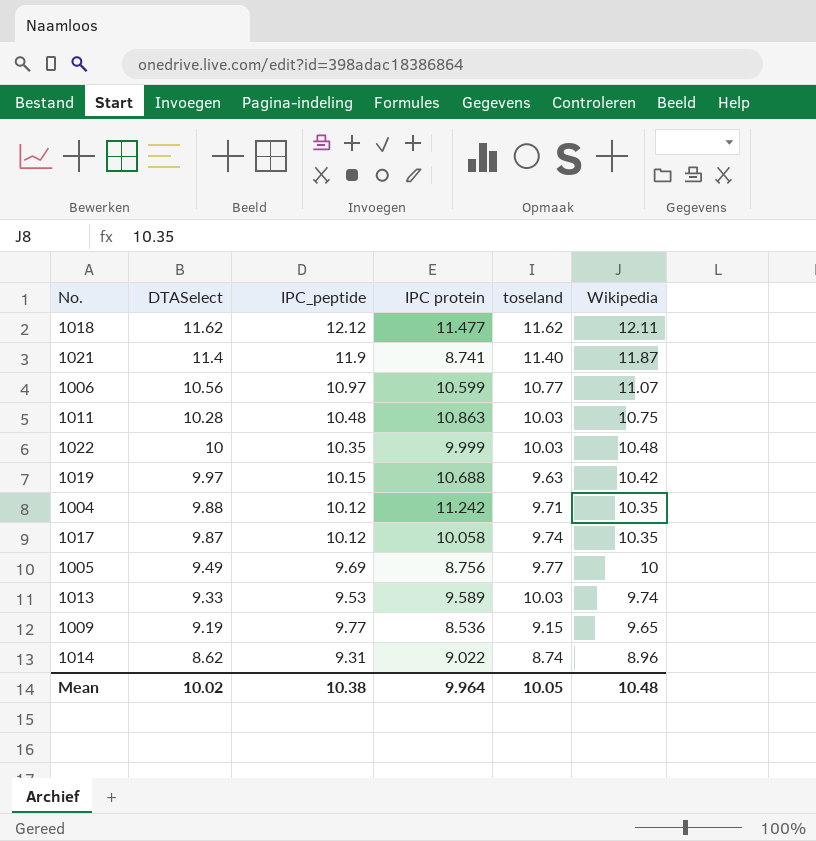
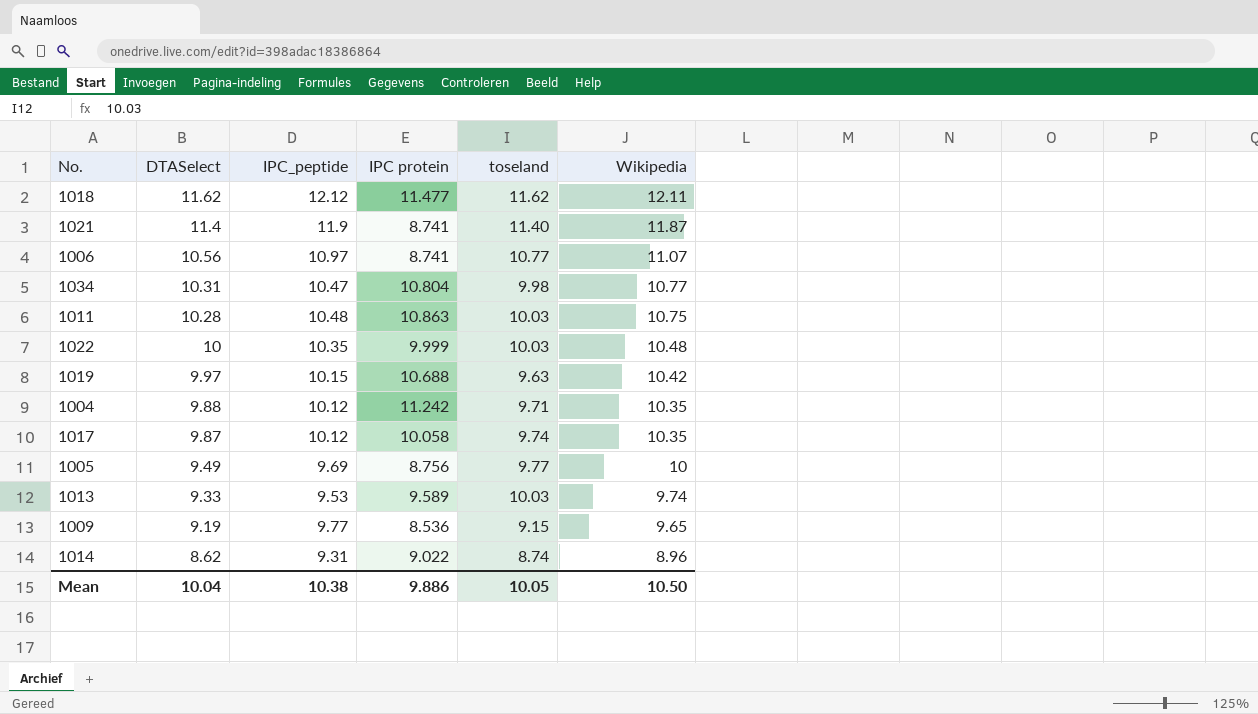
1006 | IPC protein: 10.599 -> 8.741
row 1034: none -> 10.31 | 10.47 | 10.804 | 9.98 | 10.77
Mean | DTASelect: 10.02 -> 10.04
Mean | IPC protein: 9.964 -> 9.886
Mean | Wikipedia: 10.48 -> 10.50

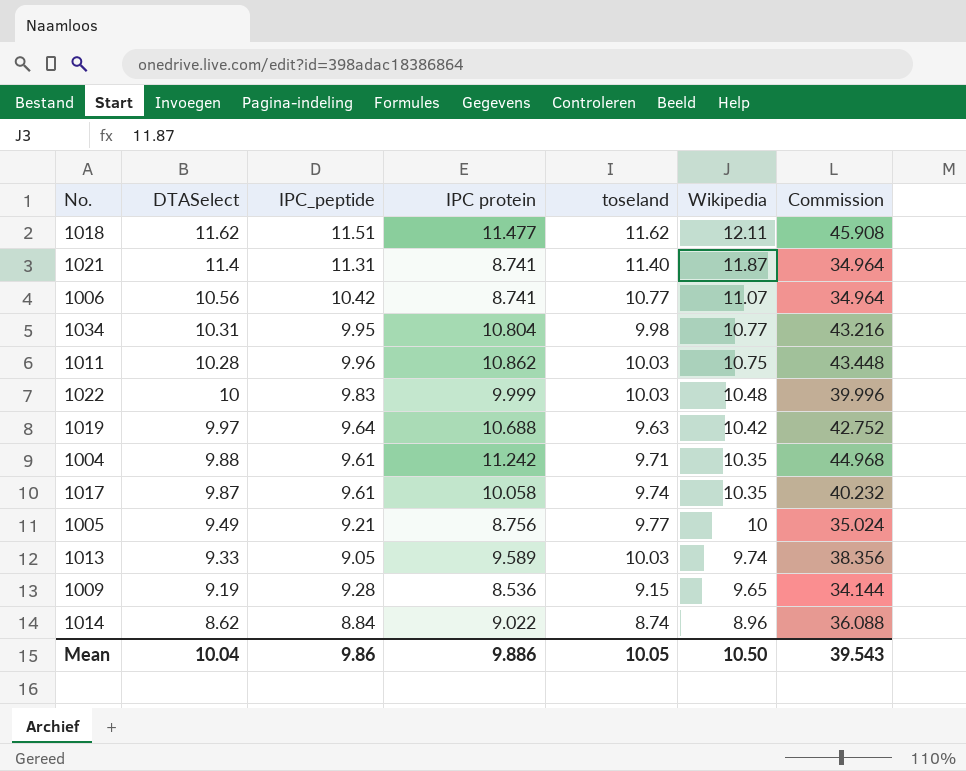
column Commission | formula: none -> [IPC protein] * 4
1018 | IPC_peptide: 12.12 -> 11.51
1021 | IPC_peptide: 11.9 -> 11.31
1006 | IPC_peptide: 10.97 -> 10.42
1034 | IPC_peptide: 10.47 -> 9.95
1011 | IPC_peptide: 10.48 -> 9.96
1011 | IPC protein: 10.863 -> 10.862
1022 | IPC_peptide: 10.35 -> 9.83
1019 | IPC_peptide: 10.15 -> 9.64
1004 | IPC_peptide: 10.12 -> 9.61
1017 | IPC_peptide: 10.12 -> 9.61
1005 | IPC_peptide: 9.69 -> 9.21
1013 | IPC_peptide: 9.53 -> 9.05
1009 | IPC_peptide: 9.77 -> 9.28
1014 | IPC_peptide: 9.31 -> 8.84
Mean | IPC_peptide: 10.38 -> 9.86

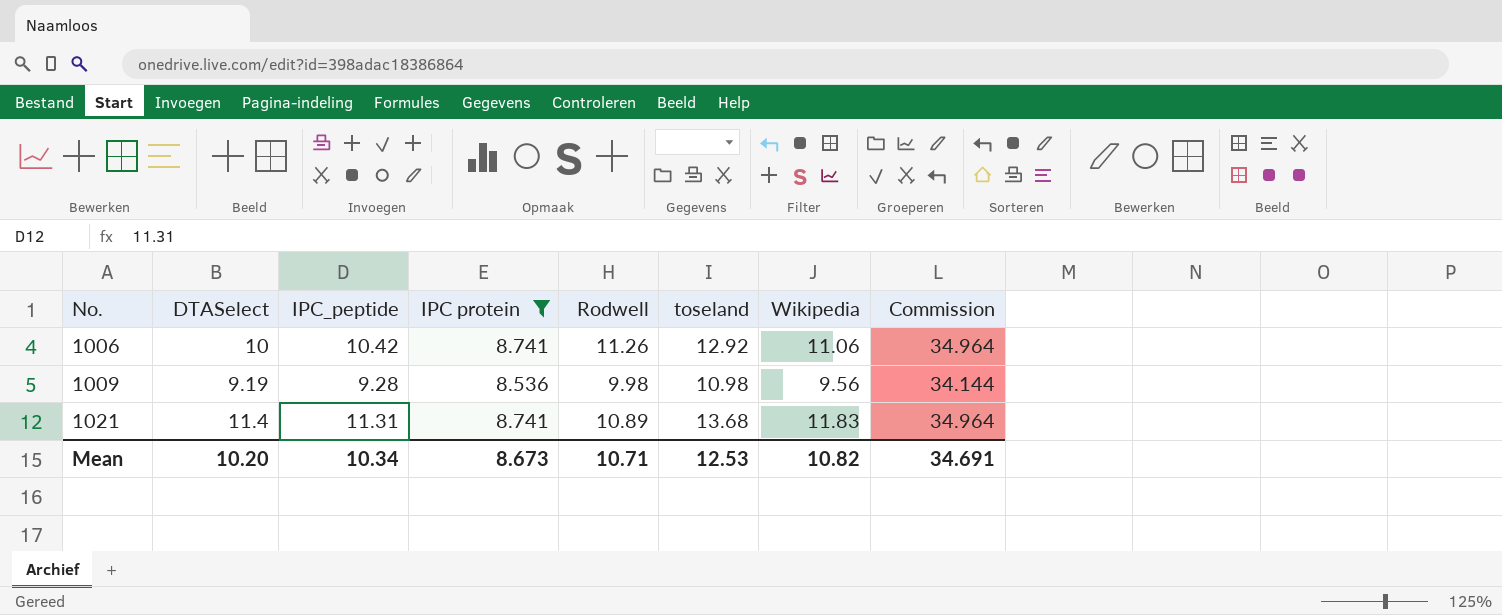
filter: none -> IPC protein <= 8.741
row order: DTASelect descending -> No. ascending
column Rodwell | position: none -> 5
1006 | DTASelect: 10.56 -> 10
1006 | toseland: 10.77 -> 12.92
1006 | Wikipedia: 11.07 -> 11.06
1009 | toseland: 9.15 -> 10.98
1009 | Wikipedia: 9.65 -> 9.56
1021 | toseland: 11.40 -> 13.68
1021 | Wikipedia: 11.87 -> 11.83
Mean | DTASelect: 10.04 -> 10.20
Mean | IPC_peptide: 9.86 -> 10.34
Mean | IPC protein: 9.886 -> 8.673
Mean | toseland: 10.05 -> 12.53
Mean | Wikipedia: 10.50 -> 10.82
Mean | Commission: 39.543 -> 34.691

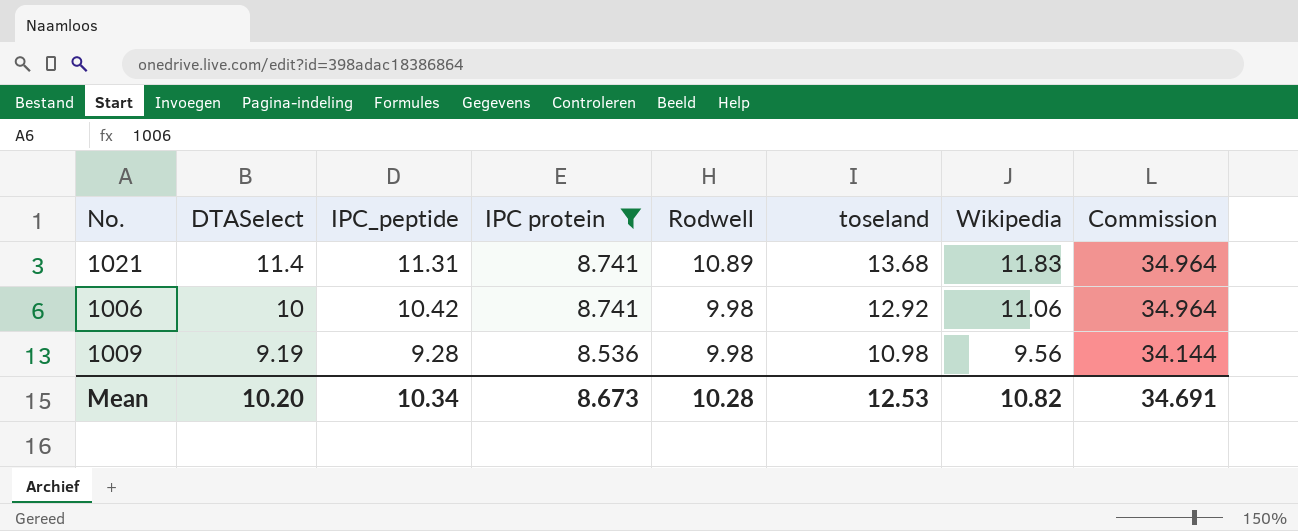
row order: No. ascending -> DTASelect descending
1006 | Rodwell: 11.26 -> 9.98
Mean | Rodwell: 10.71 -> 10.28

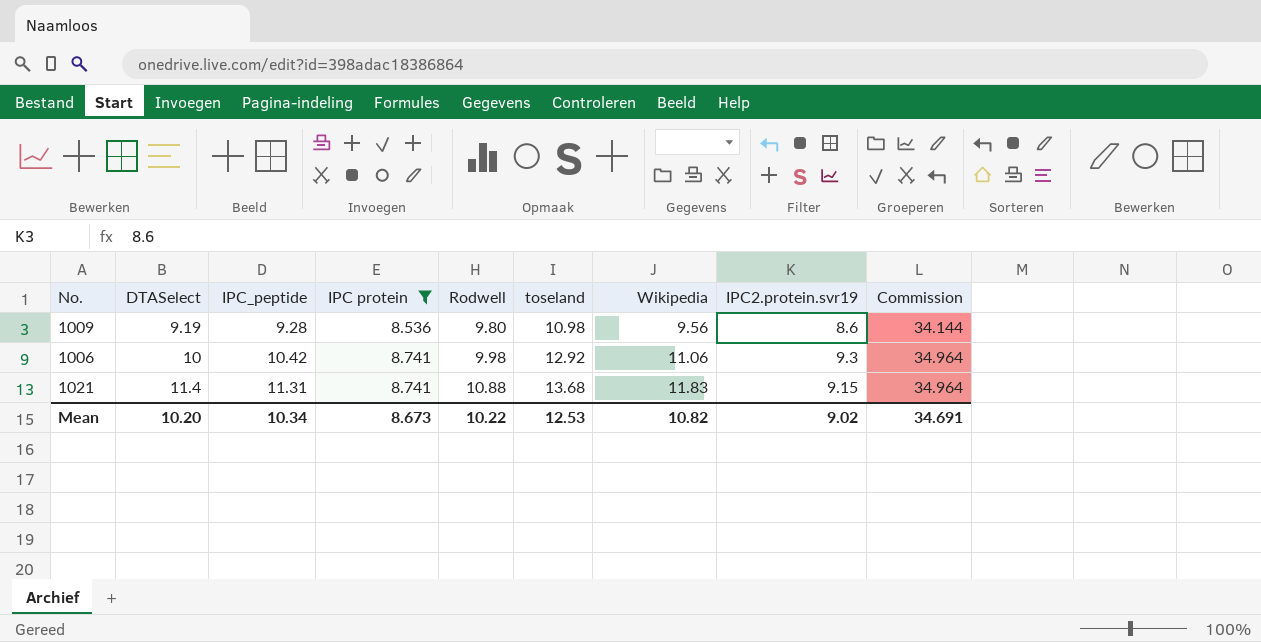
row order: DTASelect descending -> DTASelect ascending
column IPC2.protein.svr19 | position: none -> 8
1009 | Rodwell: 9.98 -> 9.80
1021 | Rodwell: 10.89 -> 10.88
Mean | Rodwell: 10.28 -> 10.22

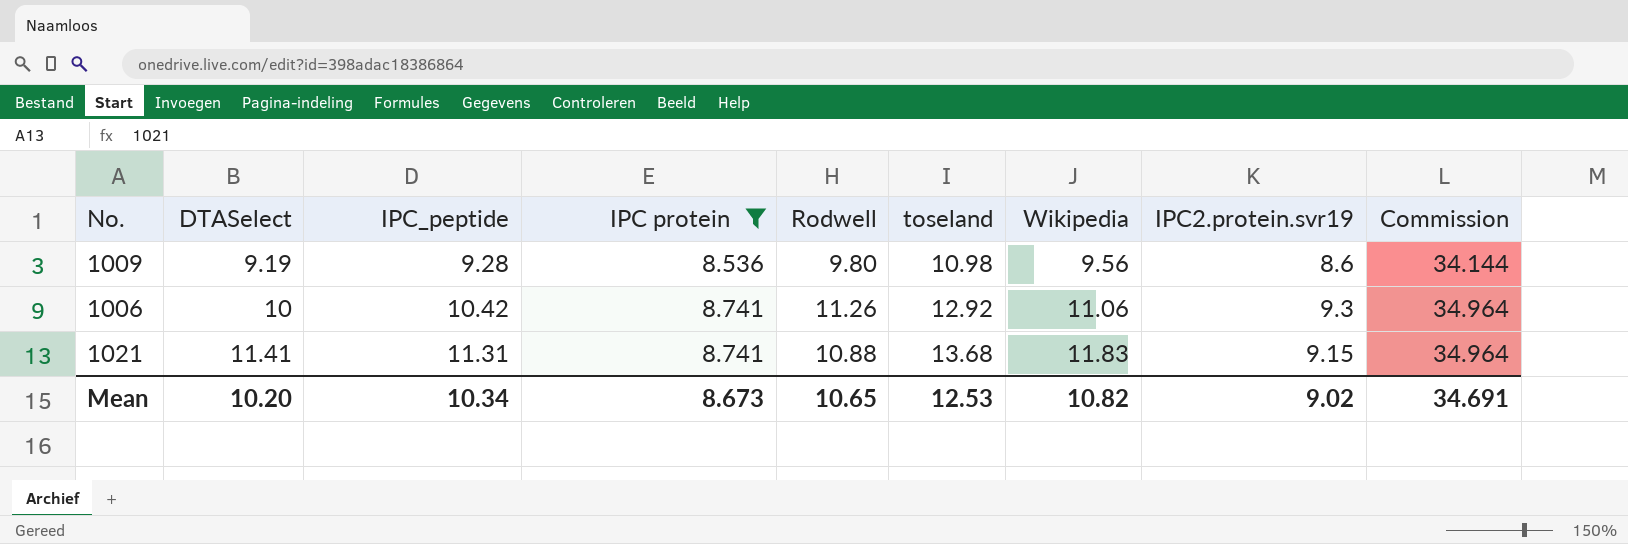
1006 | Rodwell: 9.98 -> 11.26
1021 | DTASelect: 11.4 -> 11.41
Mean | Rodwell: 10.22 -> 10.65

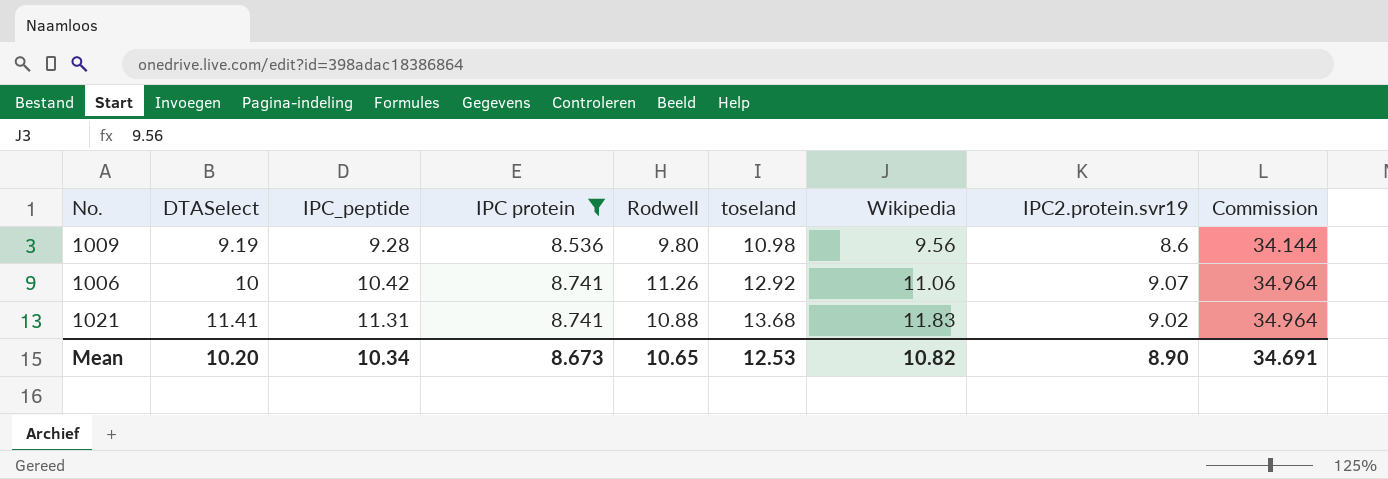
1006 | IPC2.protein.svr19: 9.3 -> 9.07
1021 | IPC2.protein.svr19: 9.15 -> 9.02
Mean | IPC2.protein.svr19: 9.02 -> 8.90

